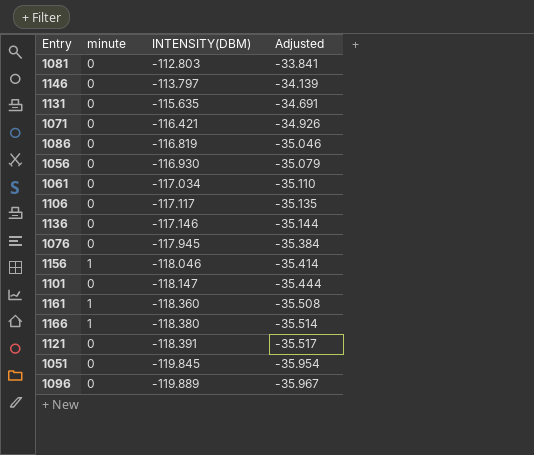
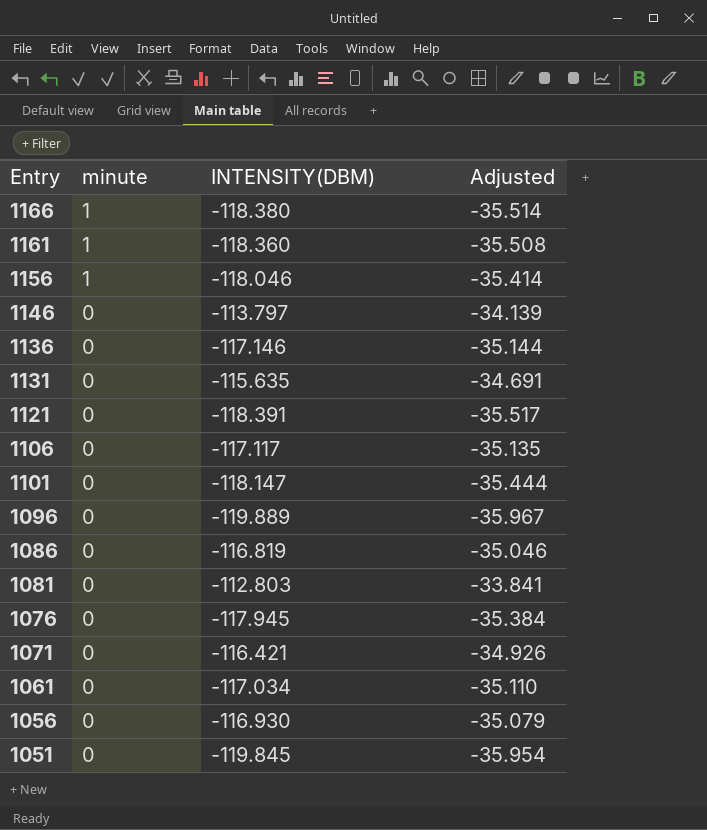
row order: INTENSITY(DBM) descending -> Entry descending

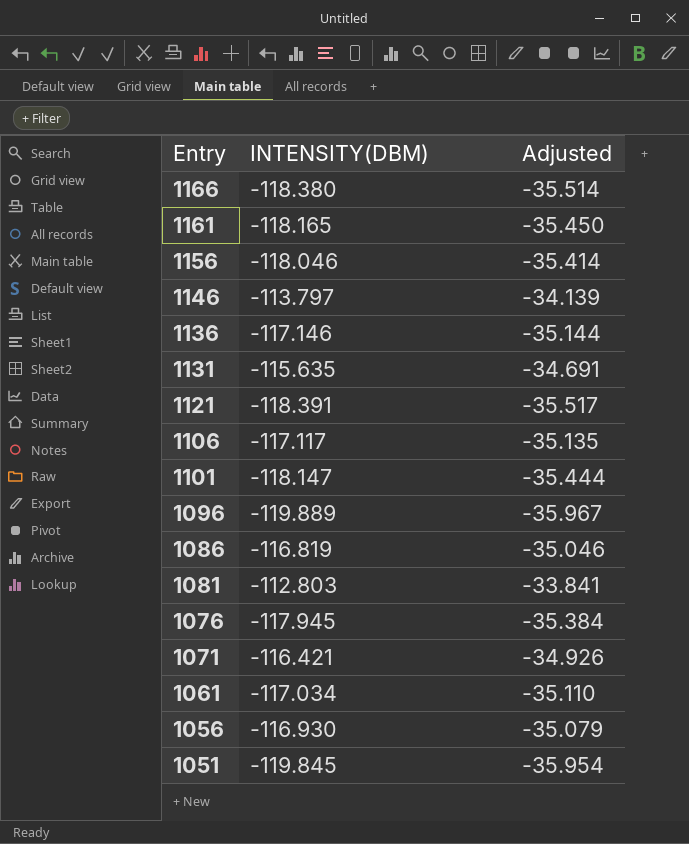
column minute | position: 2 -> none
1161 | INTENSITY(DBM): -118.360 -> -118.165
1161 | Adjusted: -35.508 -> -35.450

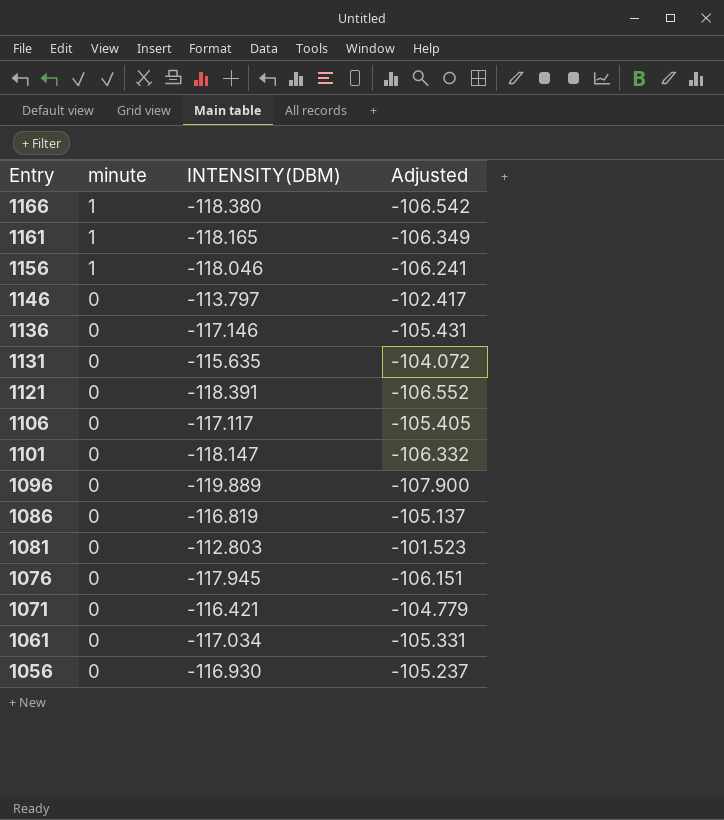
column minute | position: none -> 2
column Adjusted | formula: [INTENSITY(DBM)] * 0.3 -> [INTENSITY(DBM)] * 0.9
row 1051: -119.845 | -35.954 -> none

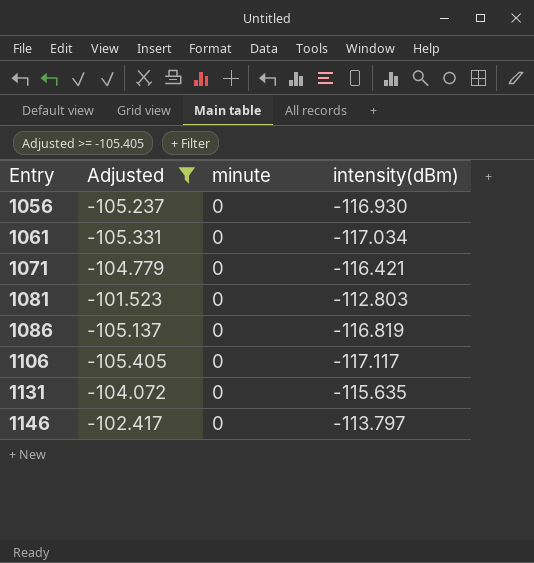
filter: none -> Adjusted >= -105.405
row order: Entry descending -> Entry ascending
column Adjusted | position: 4 -> 2
column name: INTENSITY(DBM) -> intensity(dBm)

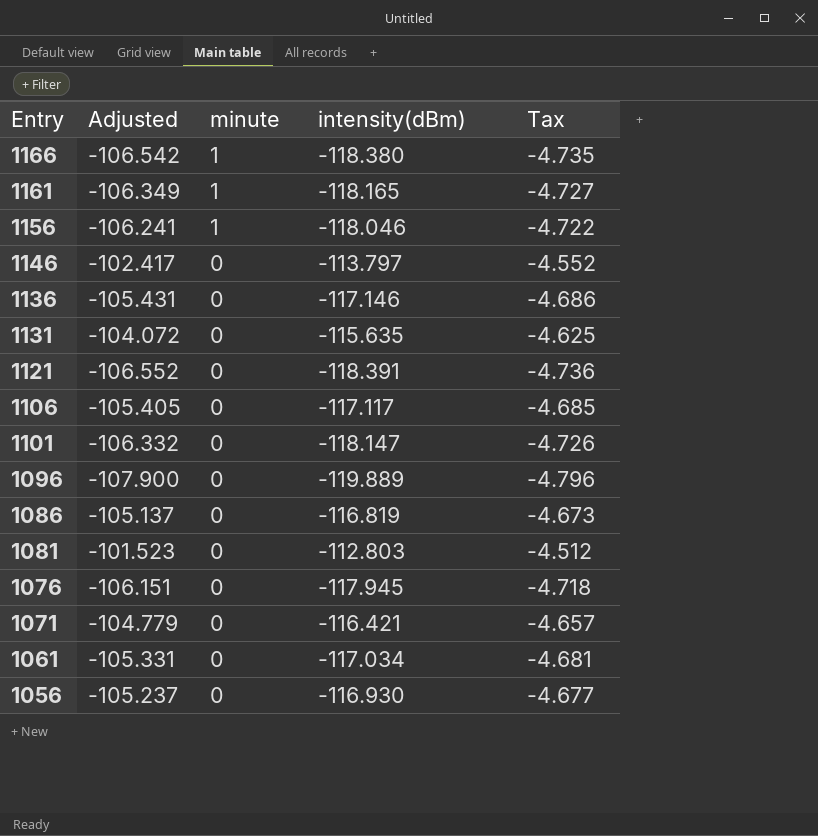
filter: Adjusted >= -105.405 -> none
row order: Entry ascending -> Entry descending
column Tax | formula: none -> [intensity(dBm)] * 0.04

